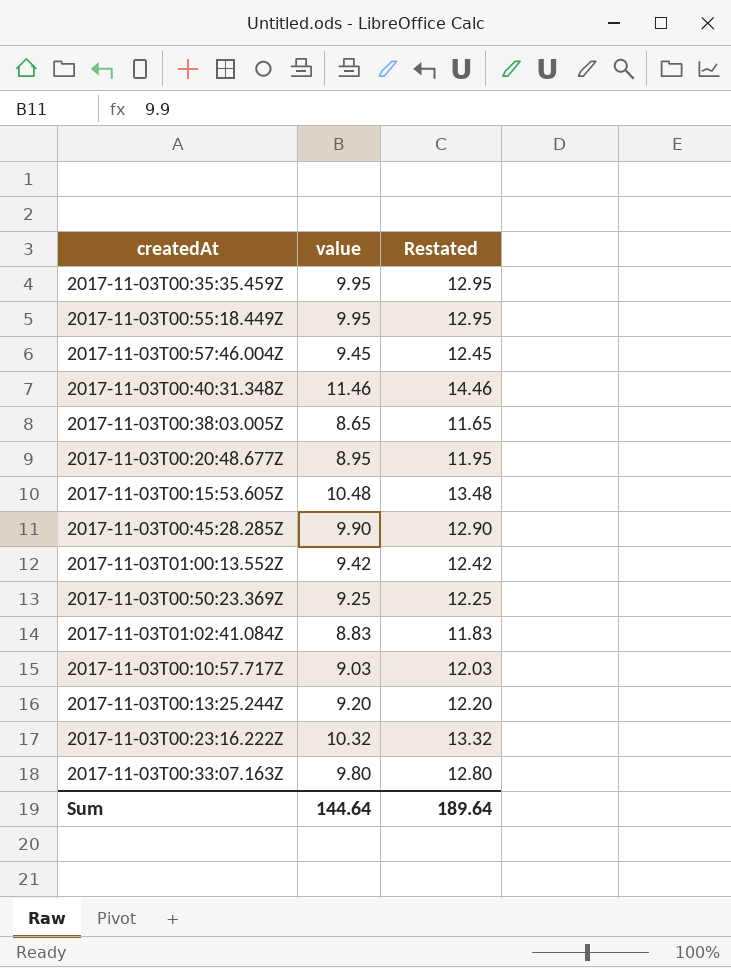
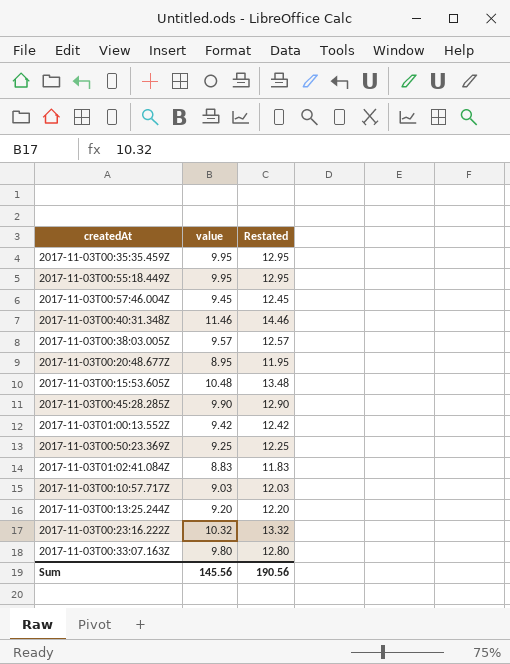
2017-11-03T00:38:03.005Z | value: 8.65 -> 9.57
2017-11-03T00:38:03.005Z | Restated: 11.65 -> 12.57
Sum | value: 144.64 -> 145.56
Sum | Restated: 189.64 -> 190.56

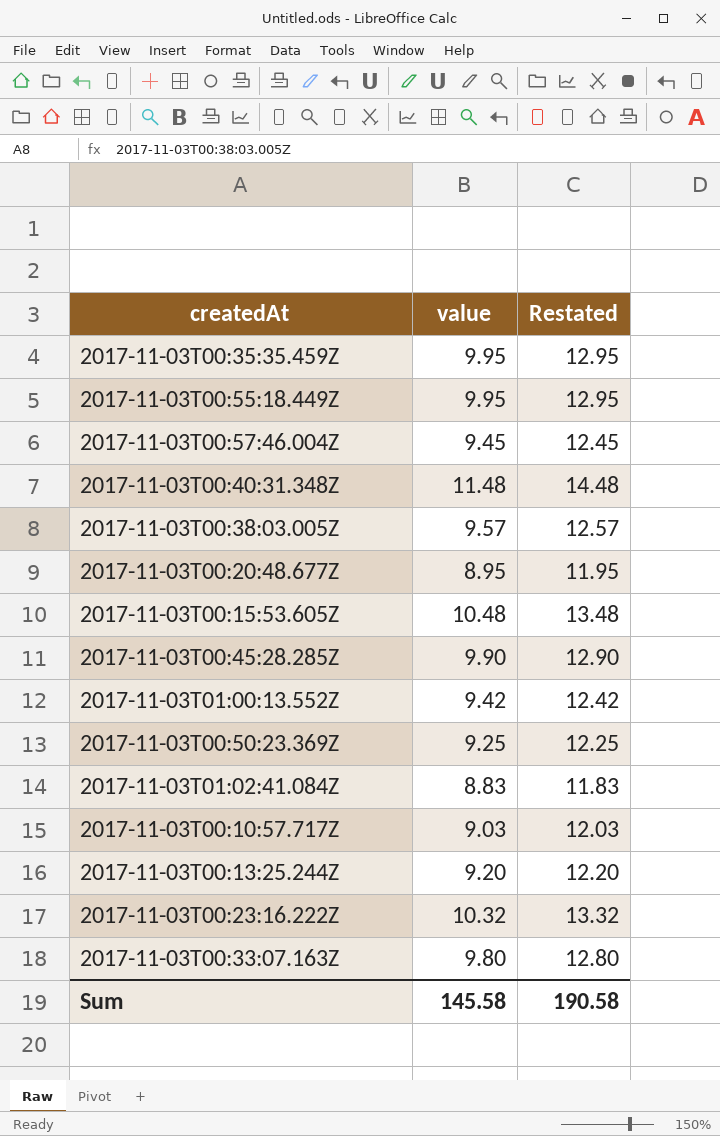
2017-11-03T00:40:31.348Z | value: 11.46 -> 11.48
2017-11-03T00:40:31.348Z | Restated: 14.46 -> 14.48
Sum | value: 145.56 -> 145.58
Sum | Restated: 190.56 -> 190.58

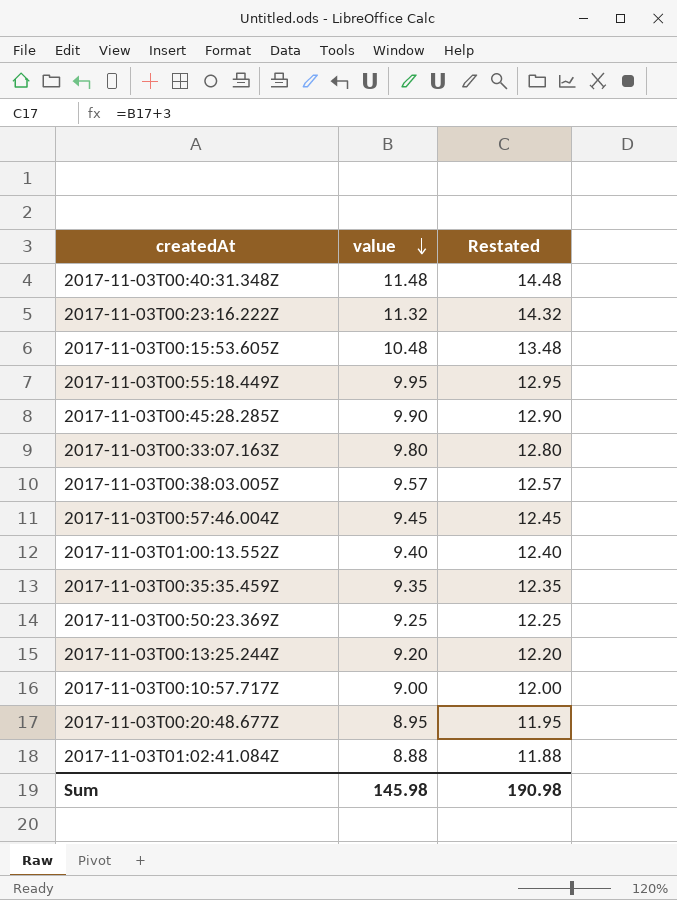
row order: none -> value descending
2017-11-03T00:23:16.222Z | value: 10.32 -> 11.32
2017-11-03T00:23:16.222Z | Restated: 13.32 -> 14.32
2017-11-03T01:00:13.552Z | value: 9.42 -> 9.40
2017-11-03T01:00:13.552Z | Restated: 12.42 -> 12.40
2017-11-03T00:35:35.459Z | value: 9.95 -> 9.35
2017-11-03T00:35:35.459Z | Restated: 12.95 -> 12.35
2017-11-03T00:10:57.717Z | value: 9.03 -> 9.00
2017-11-03T00:10:57.717Z | Restated: 12.03 -> 12.00
2017-11-03T01:02:41.084Z | value: 8.83 -> 8.88
2017-11-03T01:02:41.084Z | Restated: 11.83 -> 11.88
Sum | value: 145.58 -> 145.98
Sum | Restated: 190.58 -> 190.98

